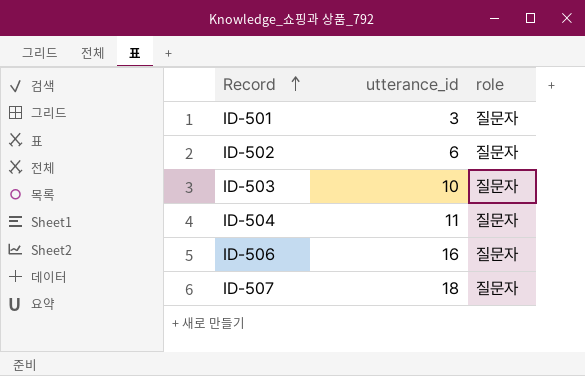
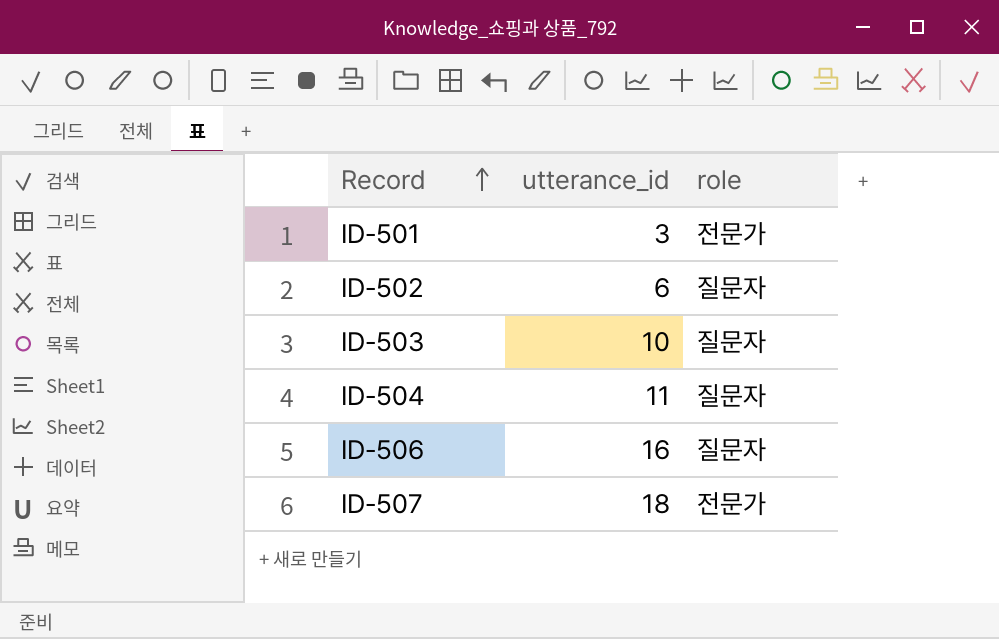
ID-501 | role: 질문자 -> 전문가
ID-507 | role: 질문자 -> 전문가

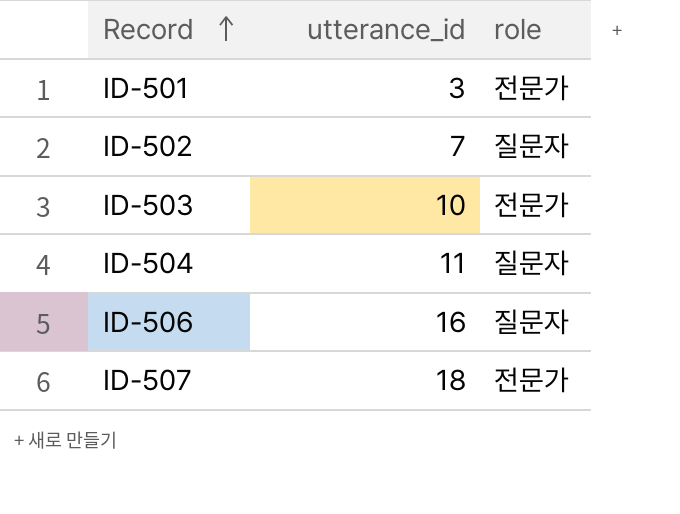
ID-502 | utterance_id: 6 -> 7
ID-503 | role: 질문자 -> 전문가

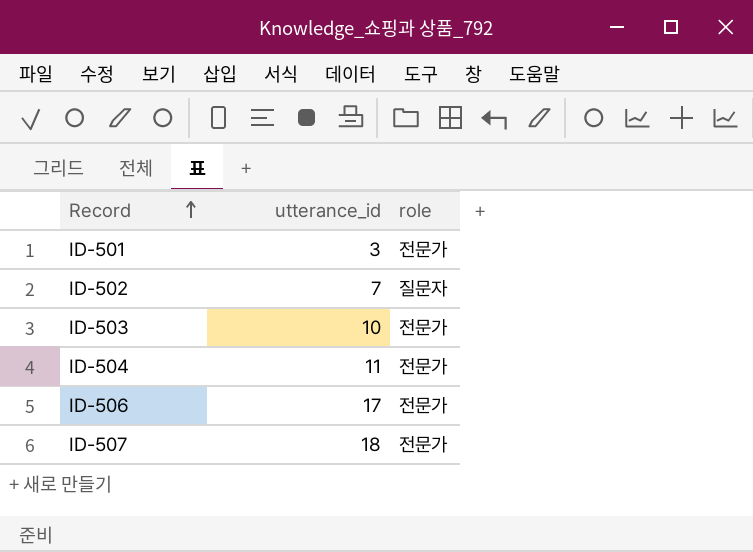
ID-504 | role: 질문자 -> 전문가
ID-506 | utterance_id: 16 -> 17
ID-506 | role: 질문자 -> 전문가

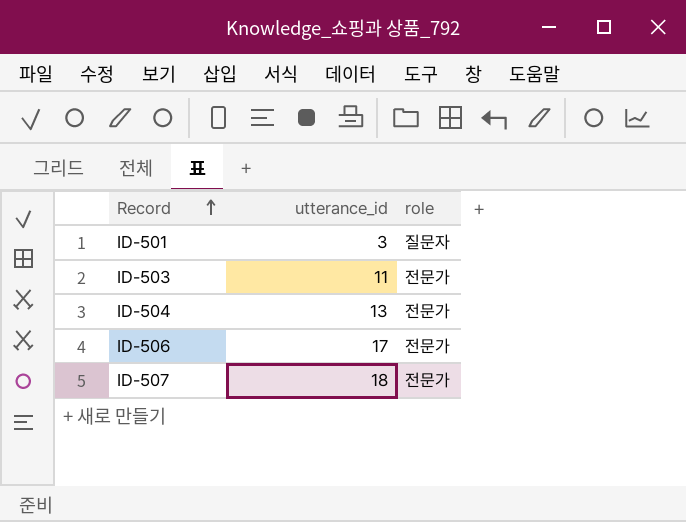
row ID-502: 7 | 질문자 -> none
ID-501 | role: 전문가 -> 질문자
ID-503 | utterance_id: 10 -> 11
ID-504 | utterance_id: 11 -> 13

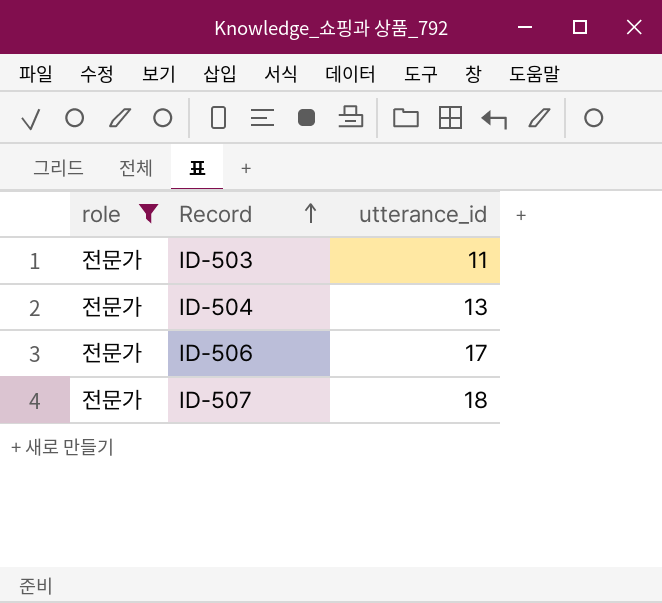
filter: none -> role = 전문가
column role | position: 3 -> 1

